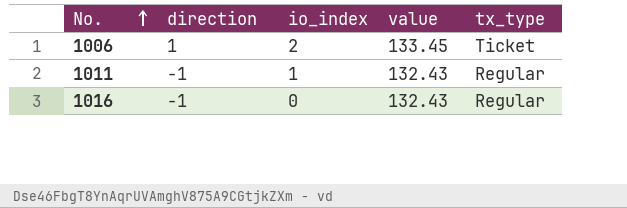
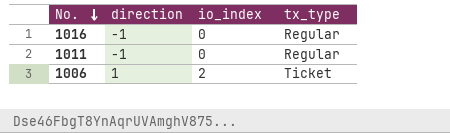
row order: No. ascending -> No. descending
column value | position: 4 -> none
1011 | io_index: 1 -> 0

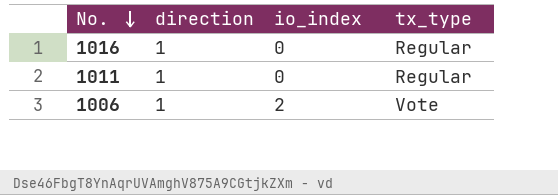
1016 | direction: -1 -> 1
1011 | direction: -1 -> 1
1006 | tx_type: Ticket -> Vote

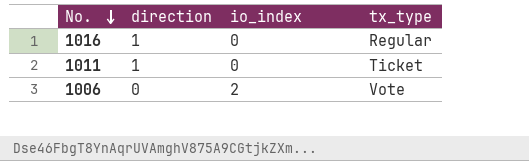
1011 | tx_type: Regular -> Ticket
1006 | direction: 1 -> 0

